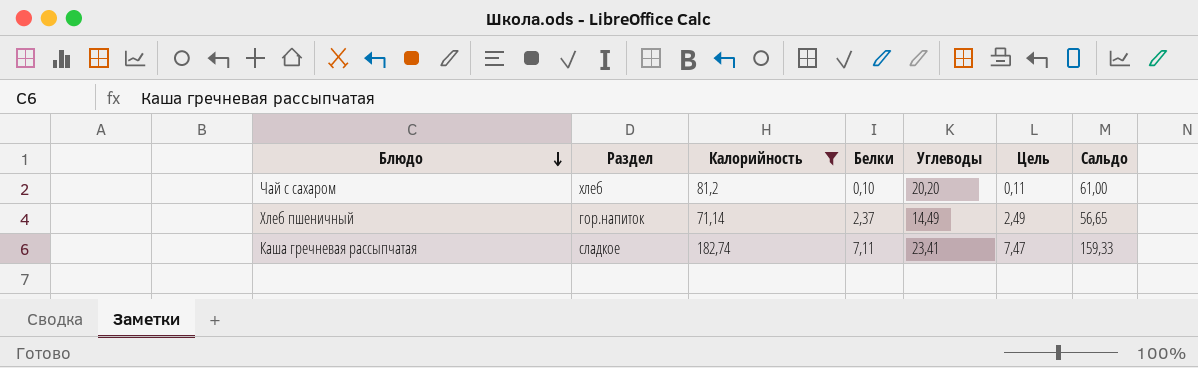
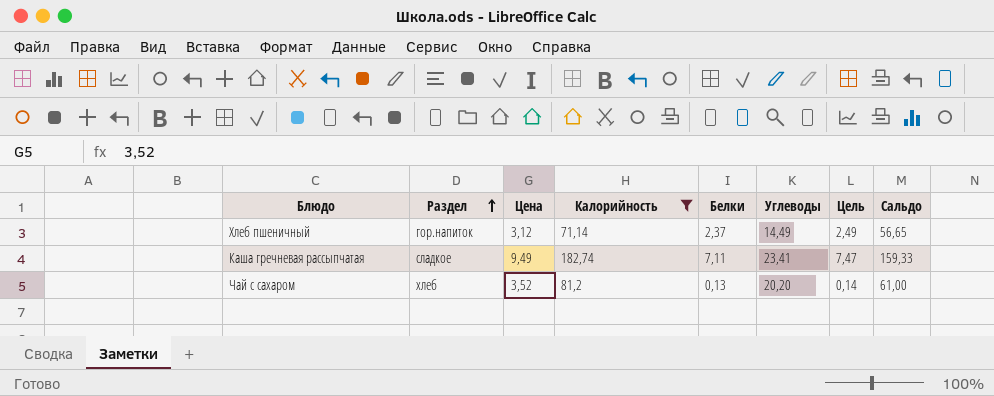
row order: Блюдо descending -> Раздел ascending
column Цена | position: none -> 3
Чай с сахаром | Белки: 0,10 -> 0,13
Чай с сахаром | Цель: 0,11 -> 0,14

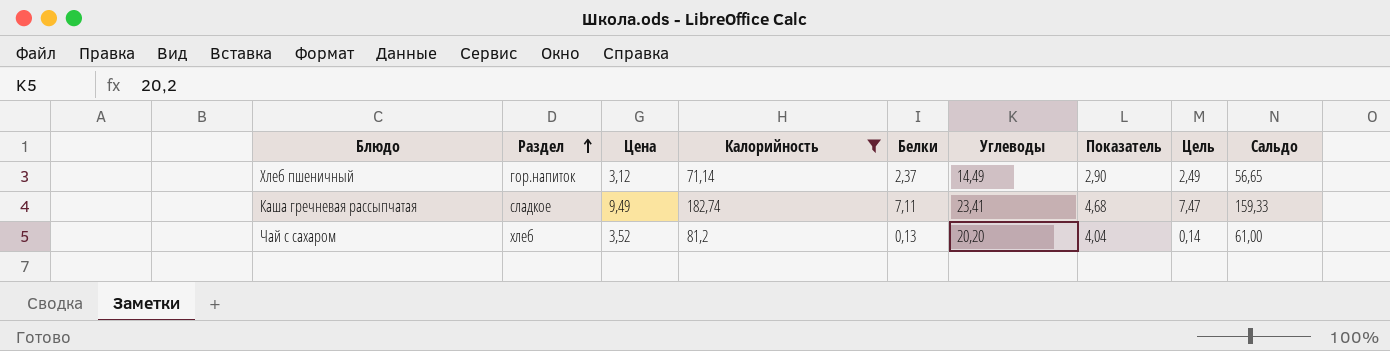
column Показатель | formula: none -> [Углеводы] * 0,2

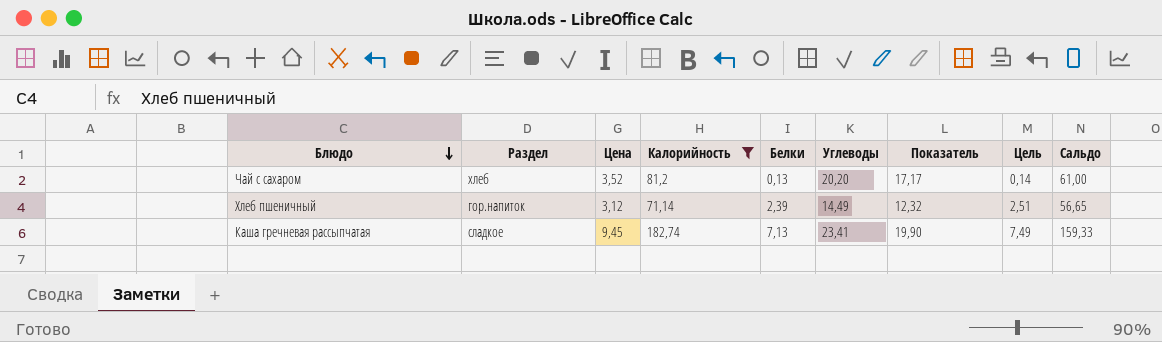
row order: Раздел ascending -> Блюдо descending
column Показатель | formula: [Углеводы] * 0,2 -> [Углеводы] * 0,85
Хлеб пшеничный | Белки: 2,37 -> 2,39
Хлеб пшеничный | Цель: 2,49 -> 2,51
Каша гречневая рассыпчатая | Цена: 9,49 -> 9,45
Каша гречневая рассыпчатая | Белки: 7,11 -> 7,13
Каша гречневая рассыпчатая | Цель: 7,47 -> 7,49

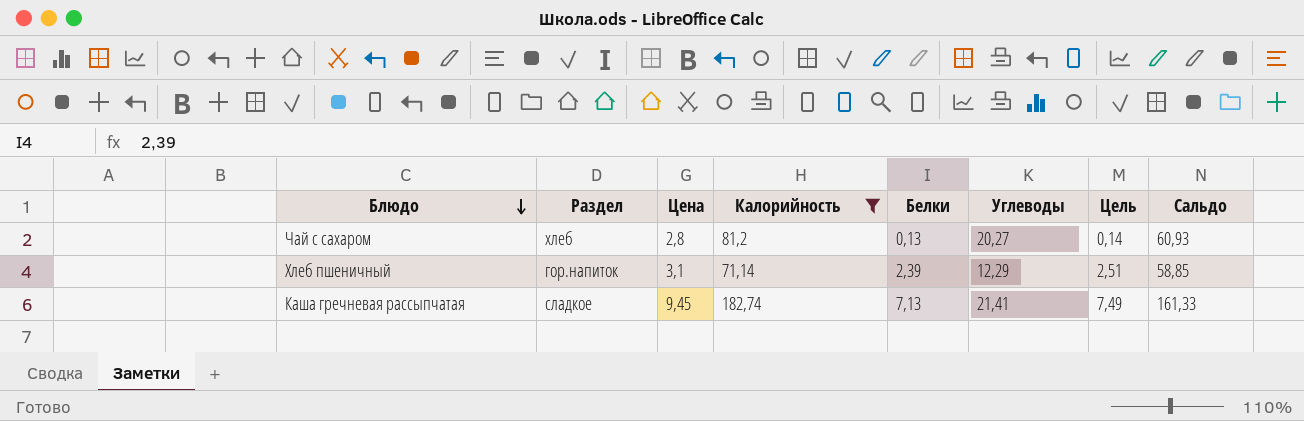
column Показатель | formula: [Углеводы] * 0,85 -> none
Чай с сахаром | Цена: 3,52 -> 2,8
Чай с сахаром | Углеводы: 20,20 -> 20,27
Чай с сахаром | Сальдо: 61,00 -> 60,93
Хлеб пшеничный | Цена: 3,12 -> 3,1
Хлеб пшеничный | Углеводы: 14,49 -> 12,29
Хлеб пшеничный | Сальдо: 56,65 -> 58,85
Каша гречневая рассыпчатая | Углеводы: 23,41 -> 21,41
Каша гречневая рассыпчатая | Сальдо: 159,33 -> 161,33

